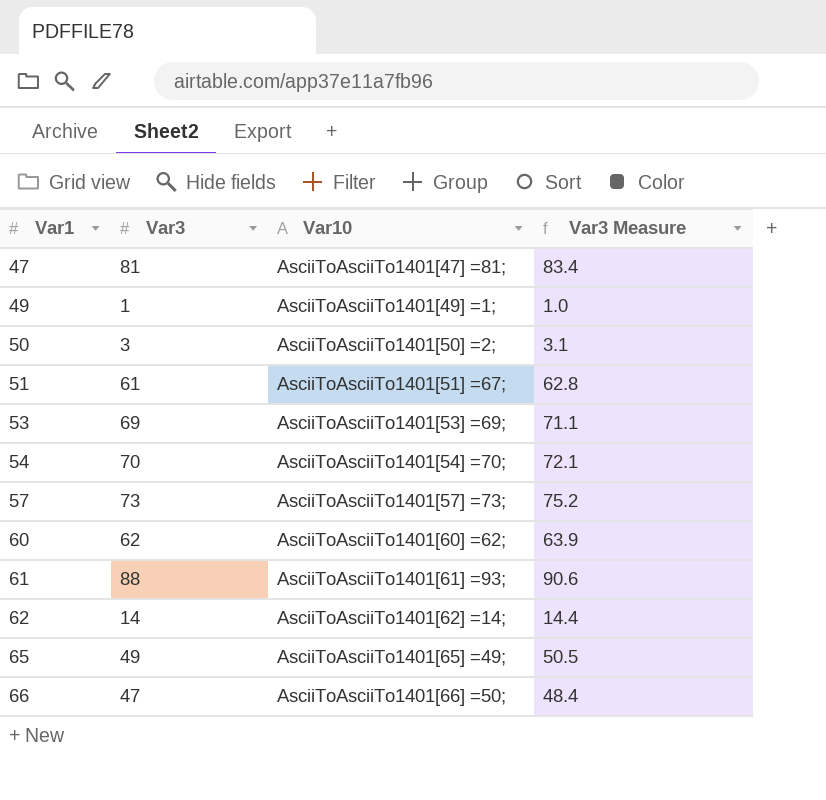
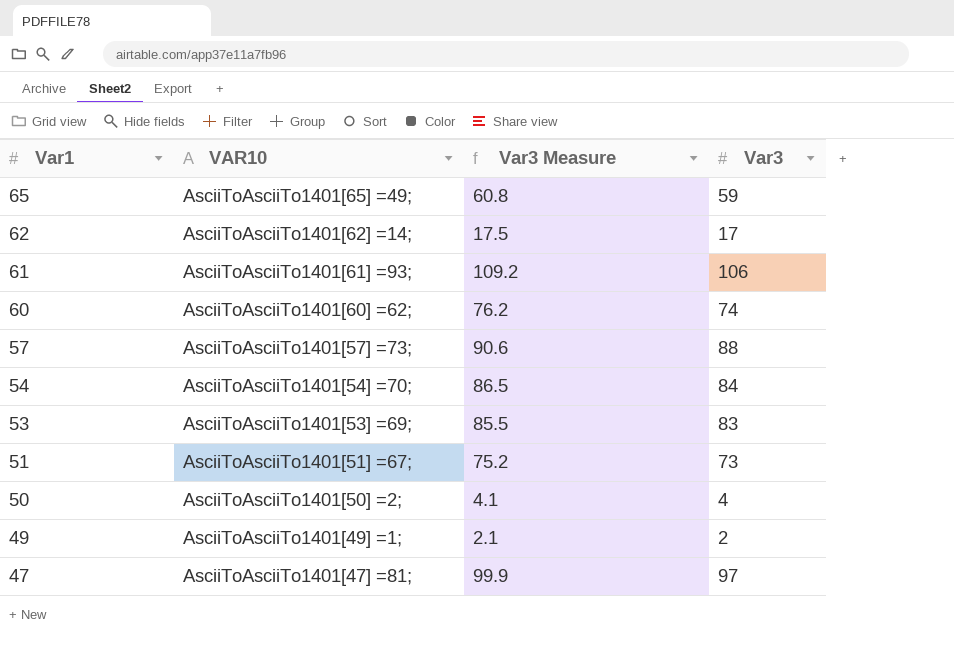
row order: Var1 ascending -> Var1 descending
column name: Var10 -> VAR10
column Var3 | position: 2 -> 4
row 66: 47 | AsciiToAsciiTo1401[66] =50; | 48.4 -> none
65 | Var3 Measure: 50.5 -> 60.8
65 | Var3: 49 -> 59
62 | Var3 Measure: 14.4 -> 17.5
62 | Var3: 14 -> 17
61 | Var3 Measure: 90.6 -> 109.2
61 | Var3: 88 -> 106
60 | Var3 Measure: 63.9 -> 76.2
60 | Var3: 62 -> 74
57 | Var3 Measure: 75.2 -> 90.6
57 | Var3: 73 -> 88
54 | Var3 Measure: 72.1 -> 86.5
54 | Var3: 70 -> 84
53 | Var3 Measure: 71.1 -> 85.5
53 | Var3: 69 -> 83
51 | Var3 Measure: 62.8 -> 75.2
51 | Var3: 61 -> 73
50 | Var3 Measure: 3.1 -> 4.1
50 | Var3: 3 -> 4
49 | Var3 Measure: 1.0 -> 2.1
49 | Var3: 1 -> 2
47 | Var3 Measure: 83.4 -> 99.9
47 | Var3: 81 -> 97

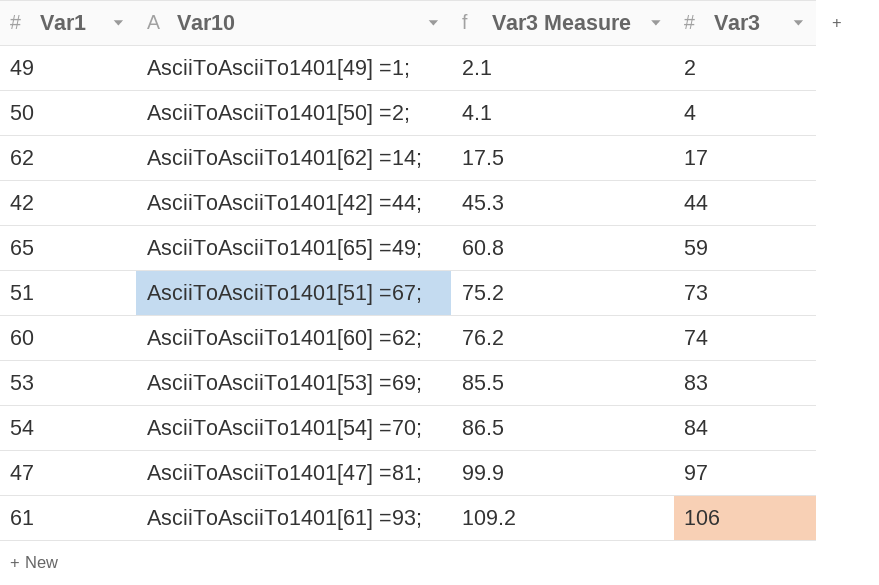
row order: Var1 descending -> Var3 Measure ascending
column name: VAR10 -> Var10
row 57: AsciiToAsciiTo1401[57] =73; | 90.6 | 88 -> none
row 42: none -> AsciiToAsciiTo1401[42] =44; | 45.3 | 44

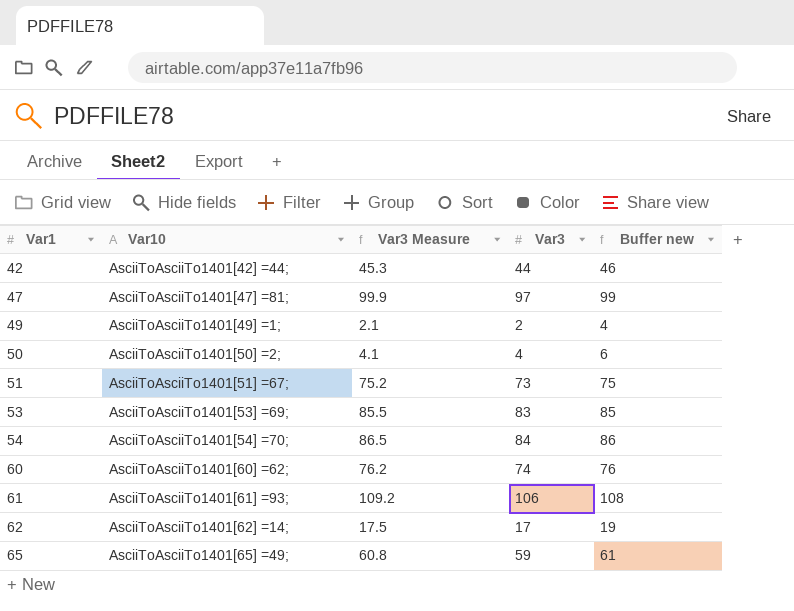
row order: Var3 Measure ascending -> Var1 ascending
column Buffer new | formula: none -> [Var3] + 2

